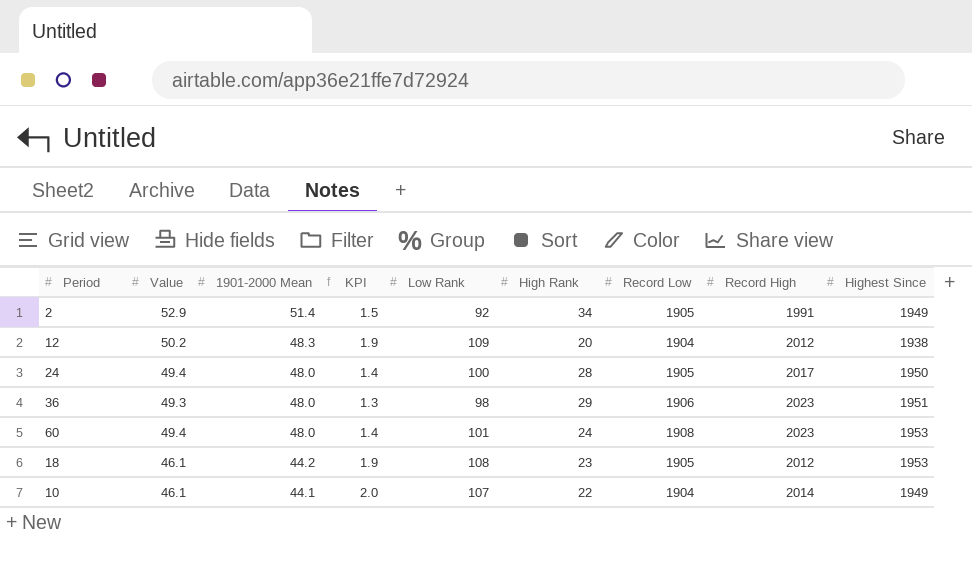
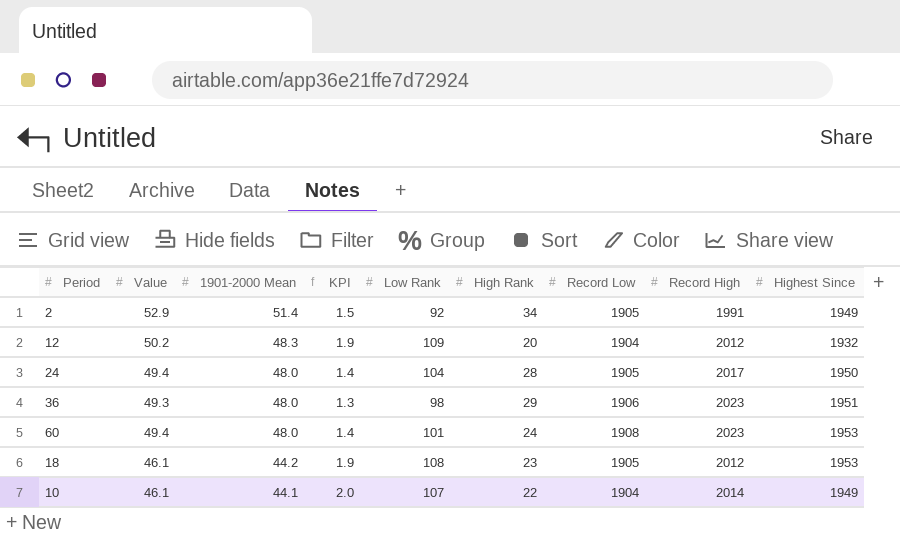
12 | Highest Since: 1938 -> 1932
24 | Low Rank: 100 -> 104

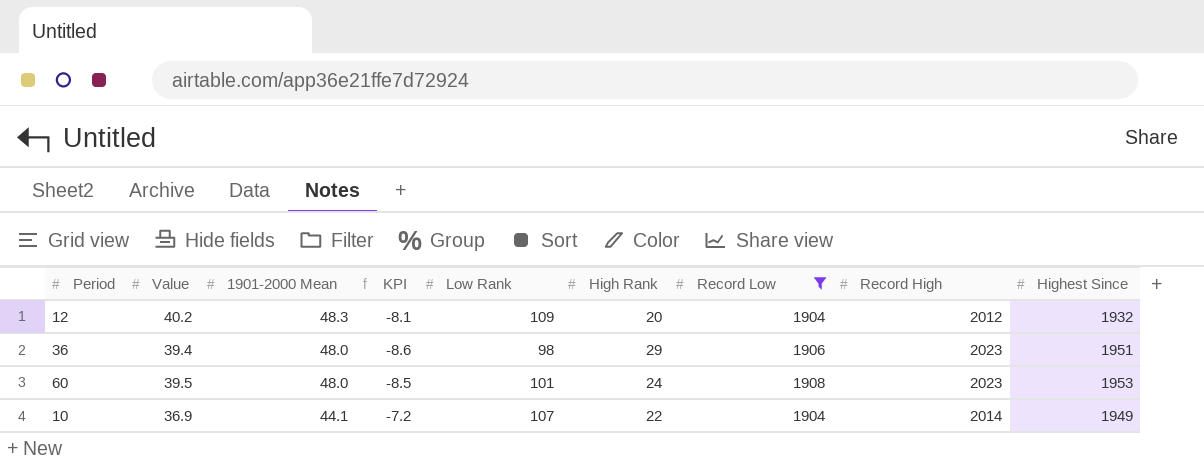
filter: none -> Record Low != 1905
12 | Value: 50.2 -> 40.2
12 | KPI: 1.9 -> -8.1
36 | Value: 49.3 -> 39.4
36 | KPI: 1.3 -> -8.6
60 | Value: 49.4 -> 39.5
60 | KPI: 1.4 -> -8.5
10 | Value: 46.1 -> 36.9
10 | KPI: 2.0 -> -7.2

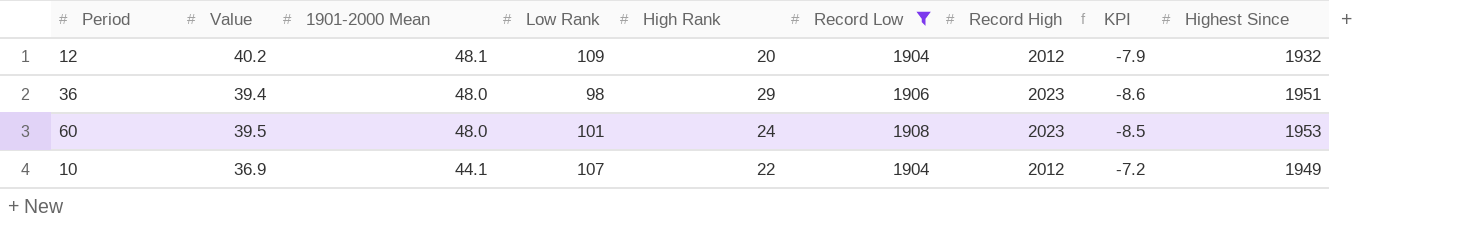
column KPI | position: 4 -> 8
12 | 1901-2000 Mean: 48.3 -> 48.1
12 | KPI: -8.1 -> -7.9
10 | Record High: 2014 -> 2012

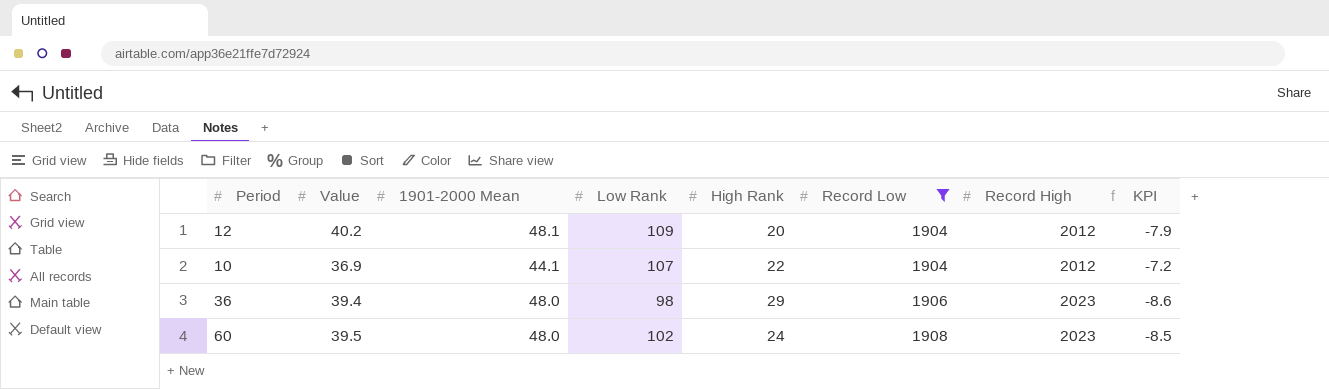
row order: 1901-2000 Mean descending -> Record Low ascending
column Highest Since | position: 9 -> none
60 | Low Rank: 101 -> 102

